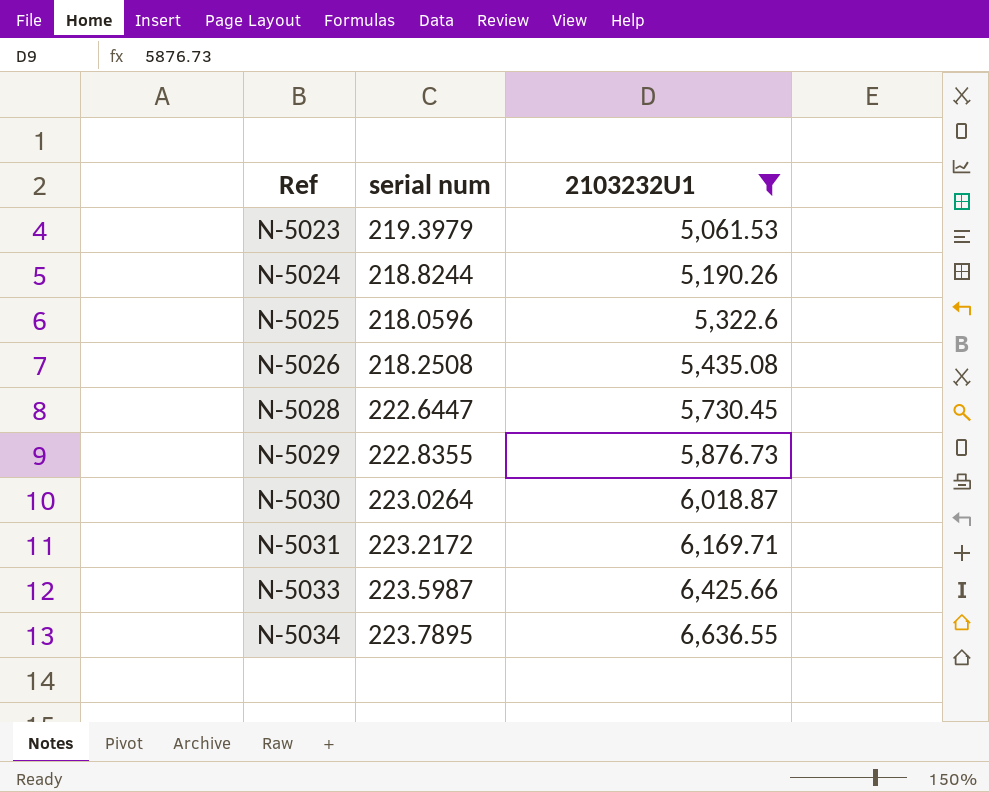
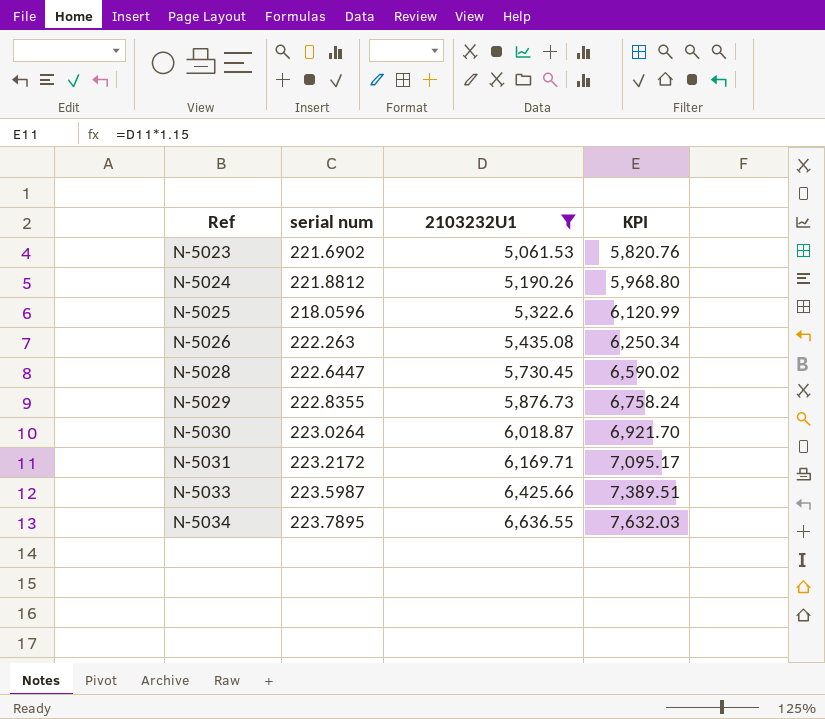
column KPI | formula: none -> [2103232U1] * 1.15
N-5023 | serial num: 219.3979 -> 221.6902
N-5024 | serial num: 218.8244 -> 221.8812
N-5026 | serial num: 218.2508 -> 222.263

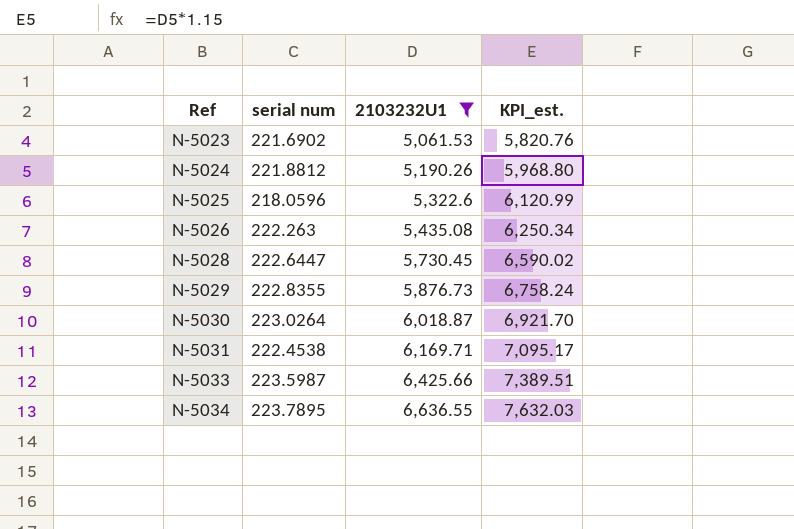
column name: KPI -> KPI_est.
N-5031 | serial num: 223.2172 -> 222.4538

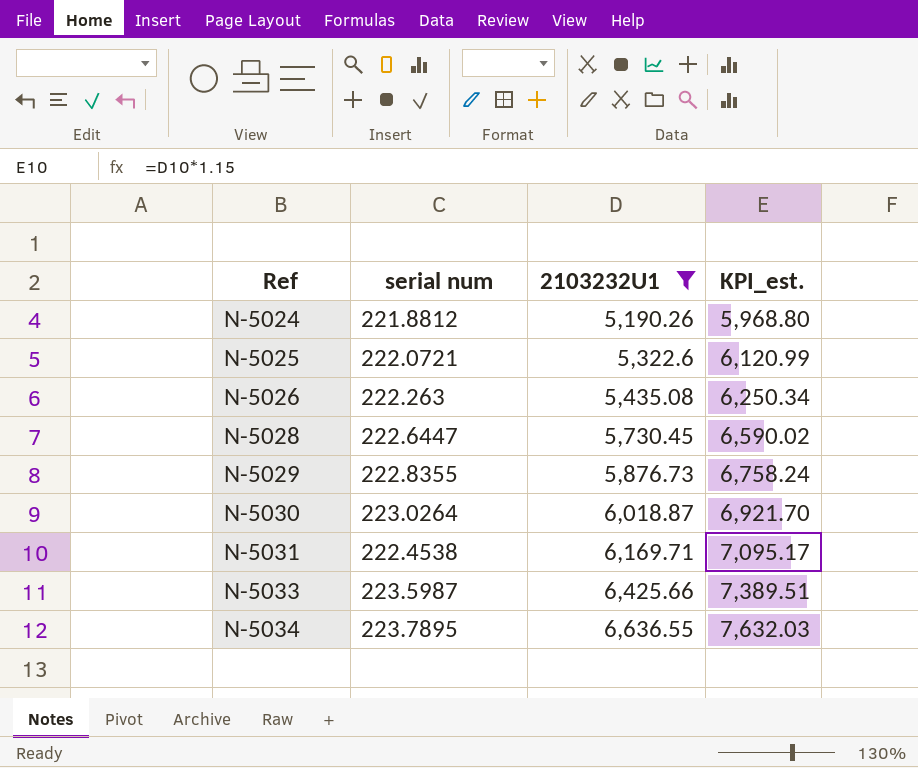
row N-5023: 221.6902 | 5,061.53 | 5,820.76 -> none
N-5025 | serial num: 218.0596 -> 222.0721

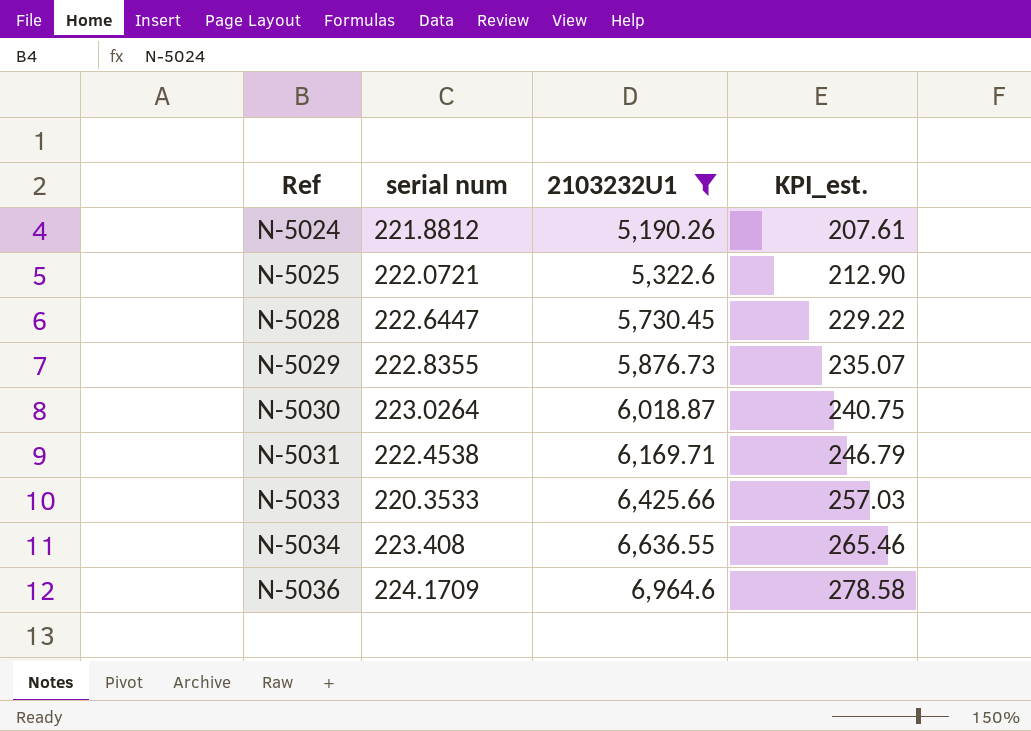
column KPI_est. | formula: [2103232U1] * 1.15 -> [2103232U1] * 0.04
row N-5026: 222.263 | 5,435.08 | 6,250.34 -> none
N-5033 | serial num: 223.5987 -> 220.3533
N-5034 | serial num: 223.7895 -> 223.408
row N-5036: none -> 224.1709 | 6,964.6 | 278.58

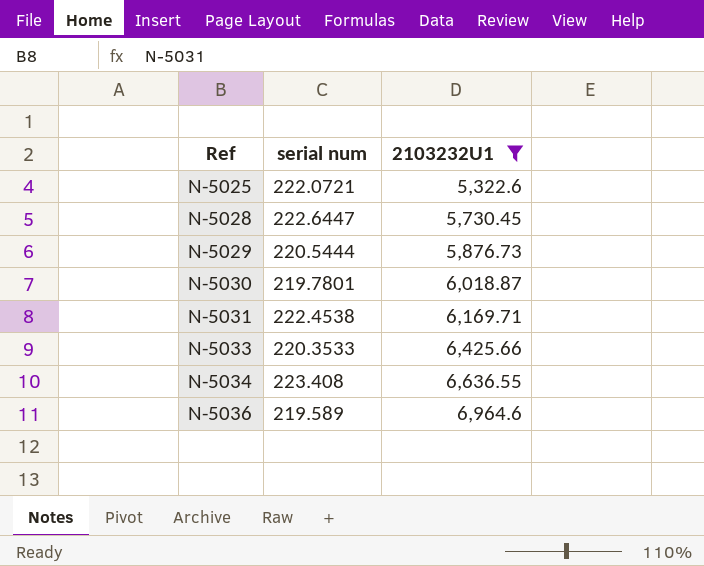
column KPI_est. | formula: [2103232U1] * 0.04 -> none
row N-5024: 221.8812 | 5,190.26 | 207.61 -> none
N-5029 | serial num: 222.8355 -> 220.5444
N-5030 | serial num: 223.0264 -> 219.7801
N-5036 | serial num: 224.1709 -> 219.589

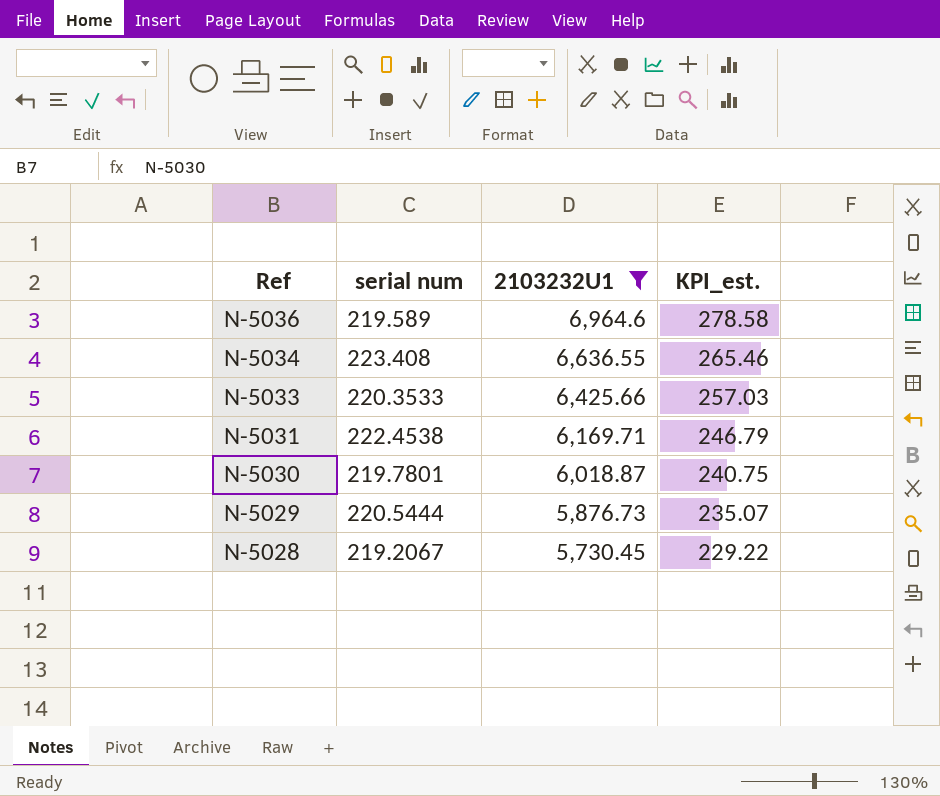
row order: Ref ascending -> Ref descending
column KPI_est. | formula: none -> [2103232U1] * 0.04
row N-5025: 222.0721 | 5,322.6 -> none
N-5028 | serial num: 222.6447 -> 219.2067

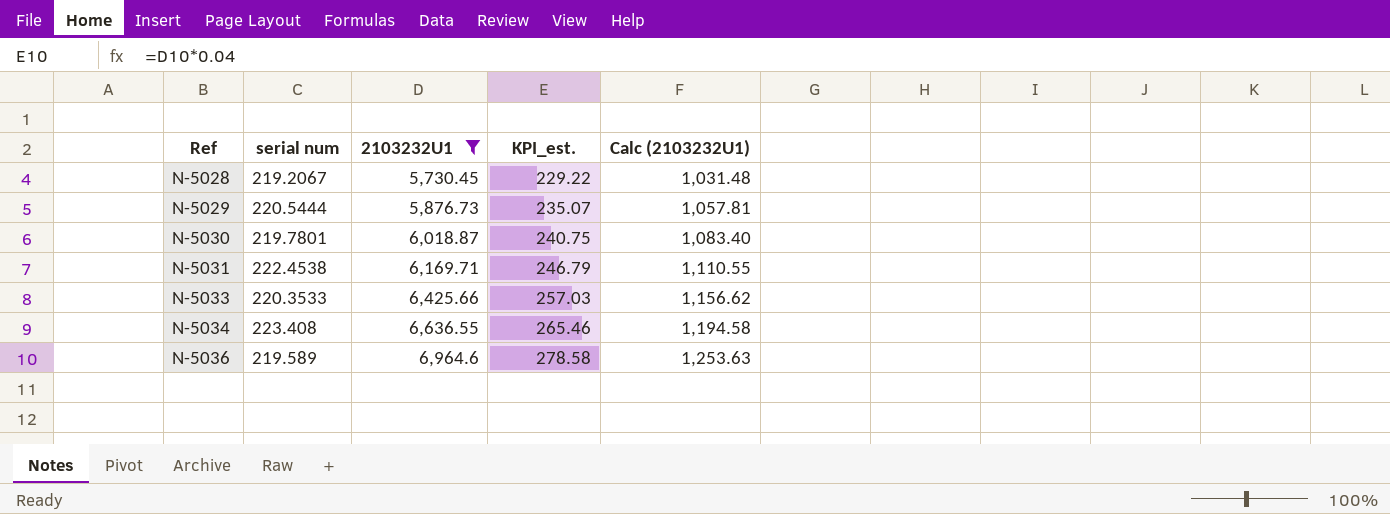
row order: Ref descending -> Ref ascending
column Calc (2103232U1) | formula: none -> [2103232U1] * 0.18

